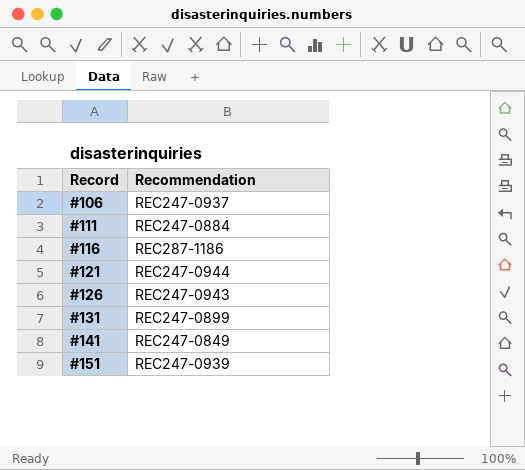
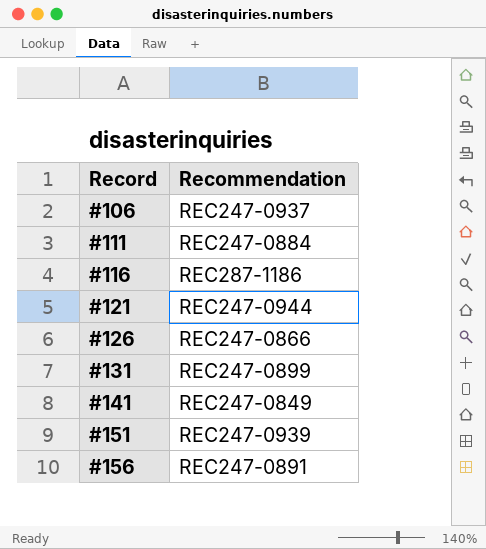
#126 | Recommendation: REC247-0943 -> REC247-0866
row #156: none -> REC247-0891

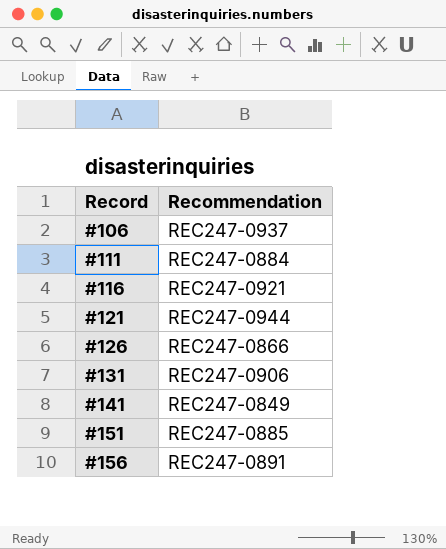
#116 | Recommendation: REC287-1186 -> REC247-0921
#131 | Recommendation: REC247-0899 -> REC247-0906
#151 | Recommendation: REC247-0939 -> REC247-0885

